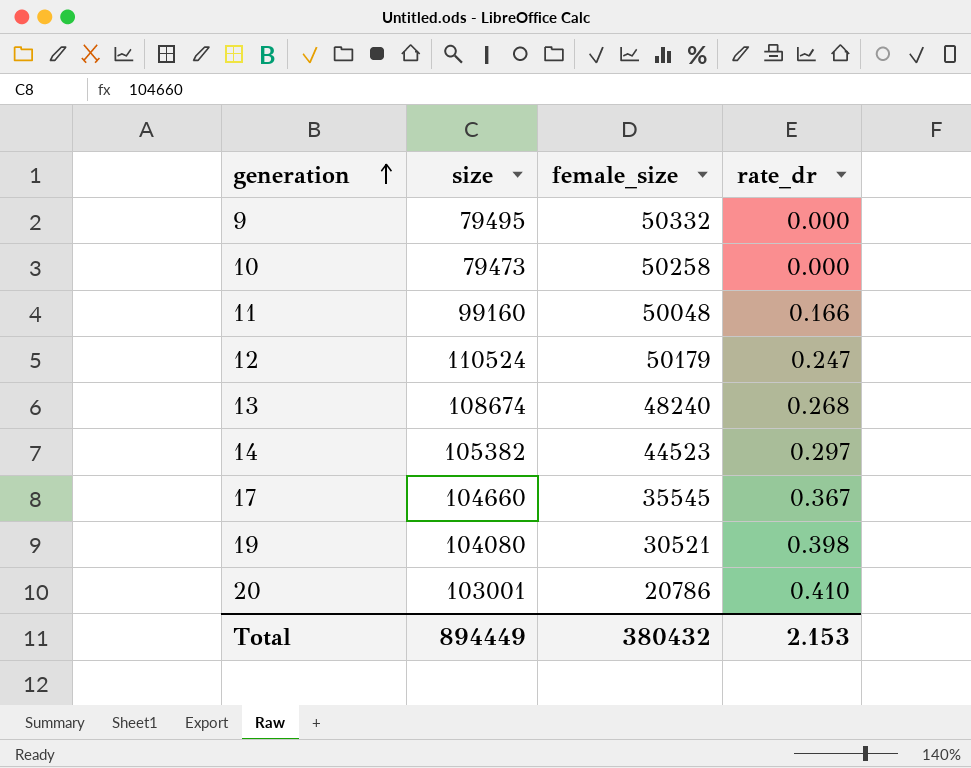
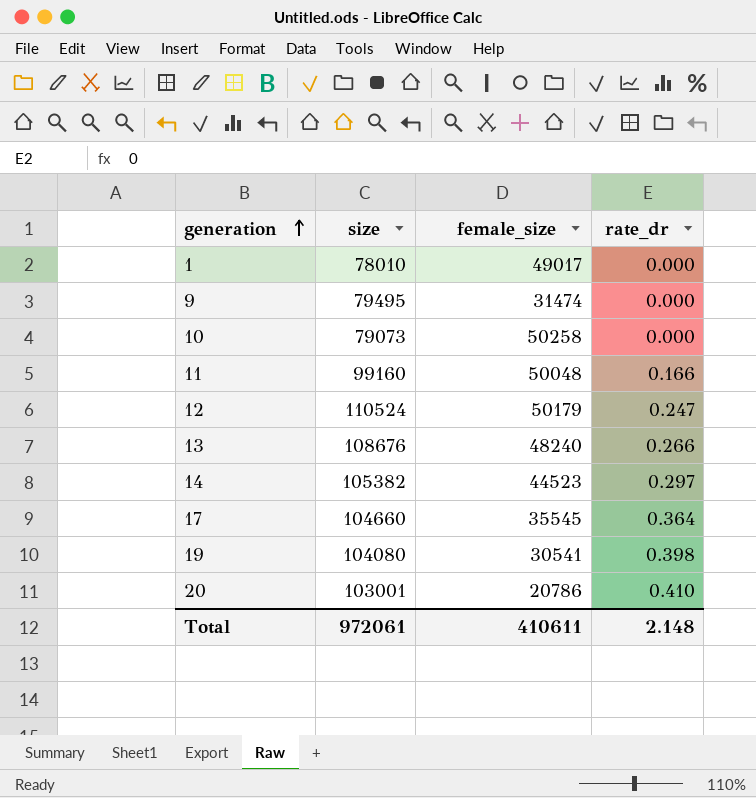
row 1: none -> 78010 | 49017 | 0.000
9 | female_size: 50332 -> 31474
10 | size: 79473 -> 79073
13 | size: 108674 -> 108676
13 | rate_dr: 0.268 -> 0.266
17 | rate_dr: 0.367 -> 0.364
19 | female_size: 30521 -> 30541
Total | size: 894449 -> 972061
Total | female_size: 380432 -> 410611
Total | rate_dr: 2.153 -> 2.148

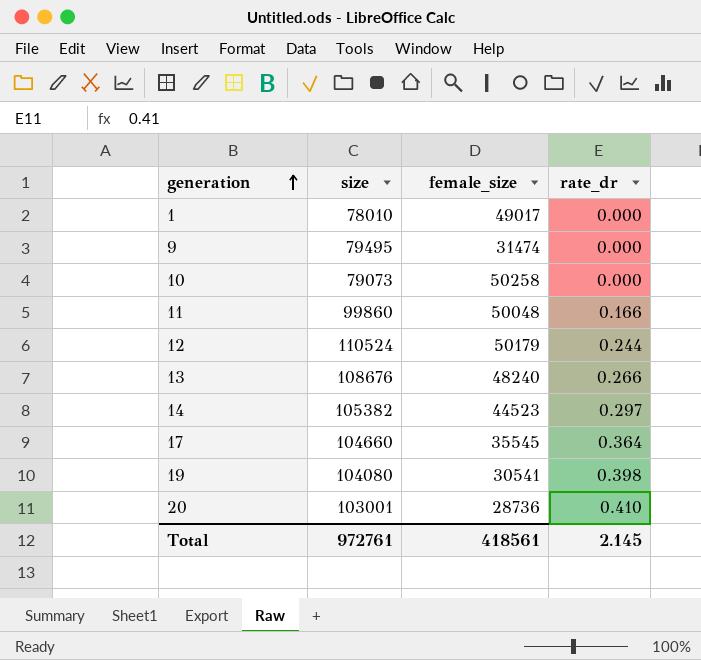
11 | size: 99160 -> 99860
12 | rate_dr: 0.247 -> 0.244
20 | female_size: 20786 -> 28736
Total | size: 972061 -> 972761
Total | female_size: 410611 -> 418561
Total | rate_dr: 2.148 -> 2.145

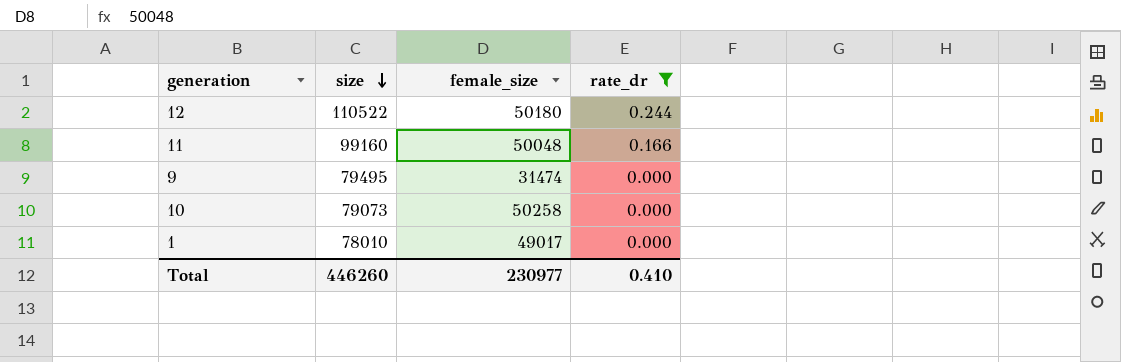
filter: none -> rate_dr <= 0.244
row order: generation ascending -> size descending
12 | size: 110524 -> 110522
12 | female_size: 50179 -> 50180
11 | size: 99860 -> 99160
Total | size: 972761 -> 446260
Total | female_size: 418561 -> 230977
Total | rate_dr: 2.145 -> 0.410

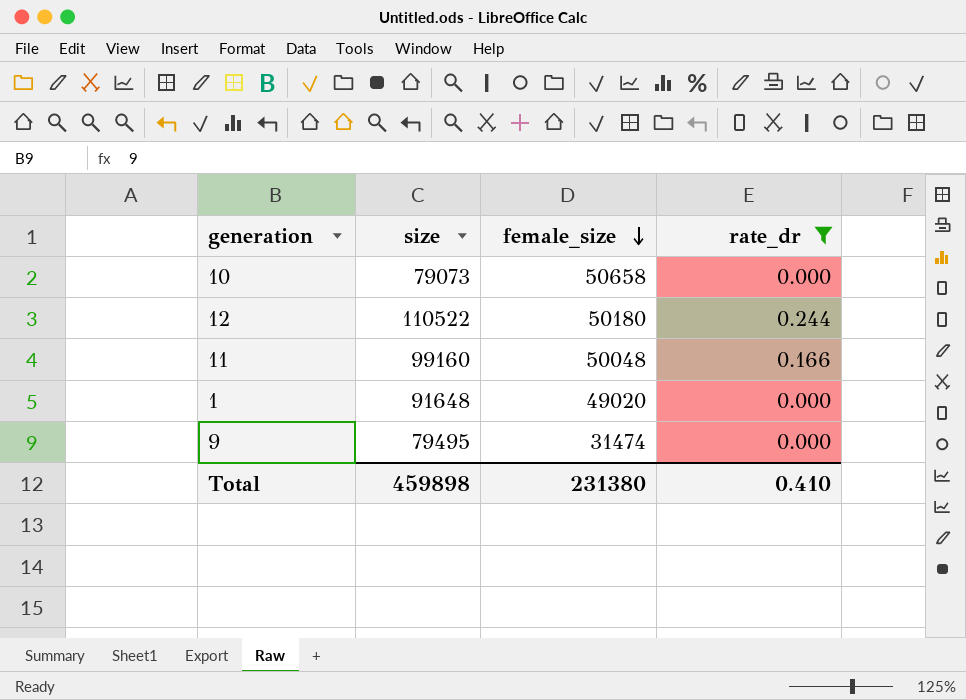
row order: size descending -> female_size descending
10 | female_size: 50258 -> 50658
1 | size: 78010 -> 91648
1 | female_size: 49017 -> 49020
Total | size: 446260 -> 459898
Total | female_size: 230977 -> 231380

